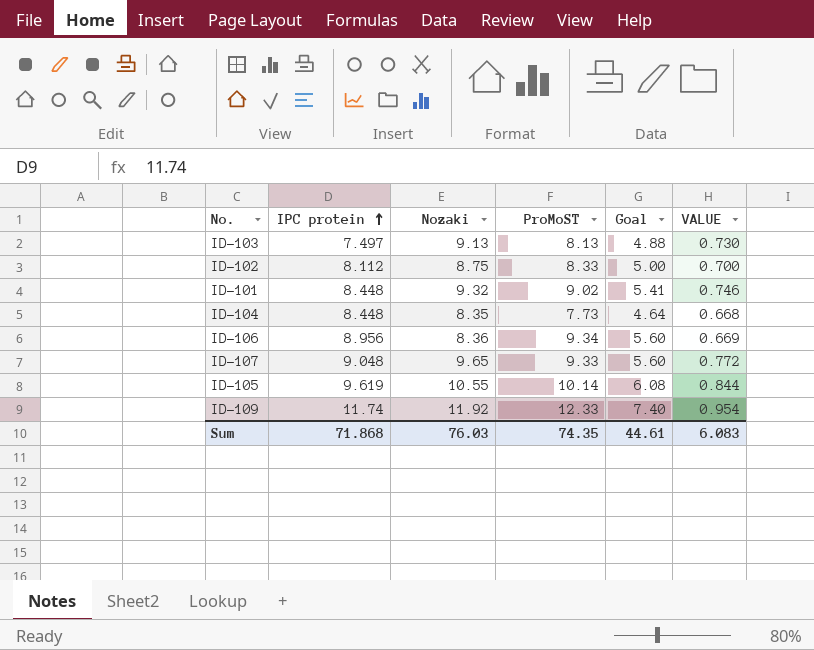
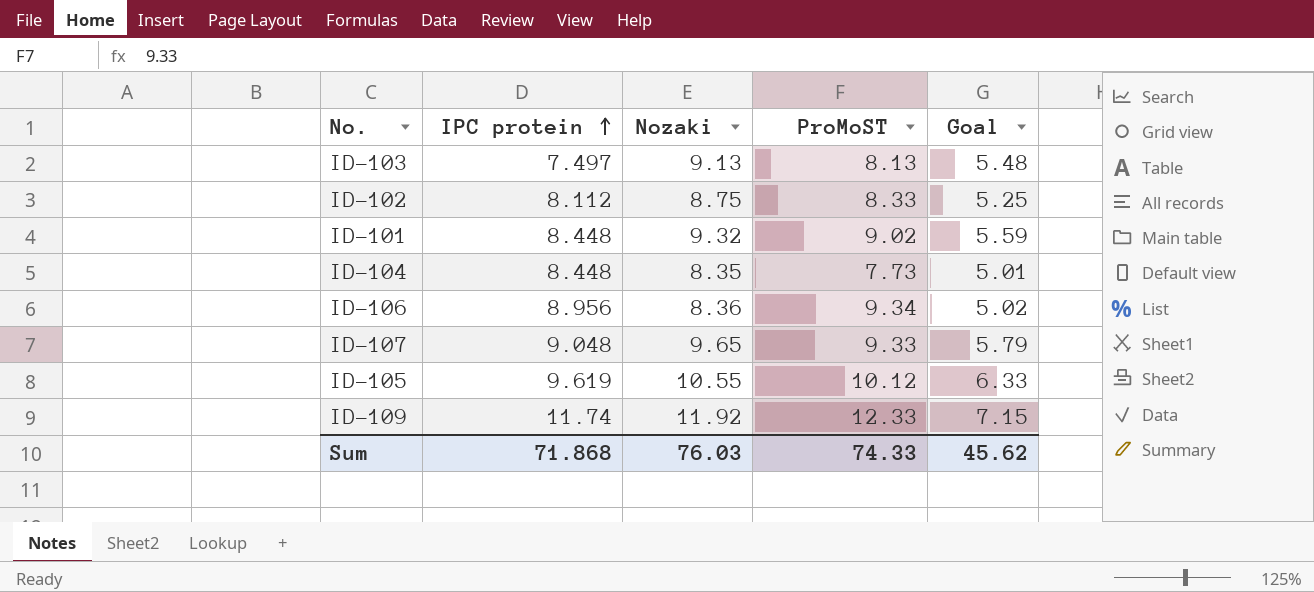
column VALUE | formula: [Nozaki] * 0.08 -> none
column Goal | formula: [ProMoST] * 0.6 -> [Nozaki] * 0.6
ID-105 | ProMoST: 10.14 -> 10.12
Sum | ProMoST: 74.35 -> 74.33
Sum | Goal: 44.61 -> 45.62

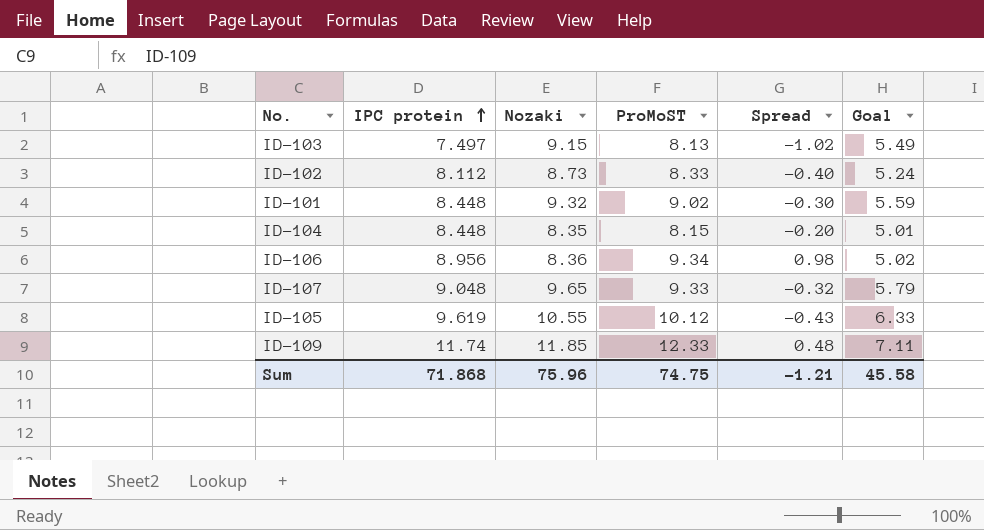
column Spread | formula: none -> [ProMoST] - [Nozaki]
ID-103 | Nozaki: 9.13 -> 9.15
ID-103 | Goal: 5.48 -> 5.49
ID-102 | Nozaki: 8.75 -> 8.73
ID-102 | Goal: 5.25 -> 5.24
ID-104 | ProMoST: 7.73 -> 8.15
ID-109 | Nozaki: 11.92 -> 11.85
ID-109 | Goal: 7.15 -> 7.11
Sum | Nozaki: 76.03 -> 75.96
Sum | ProMoST: 74.33 -> 74.75
Sum | Goal: 45.62 -> 45.58

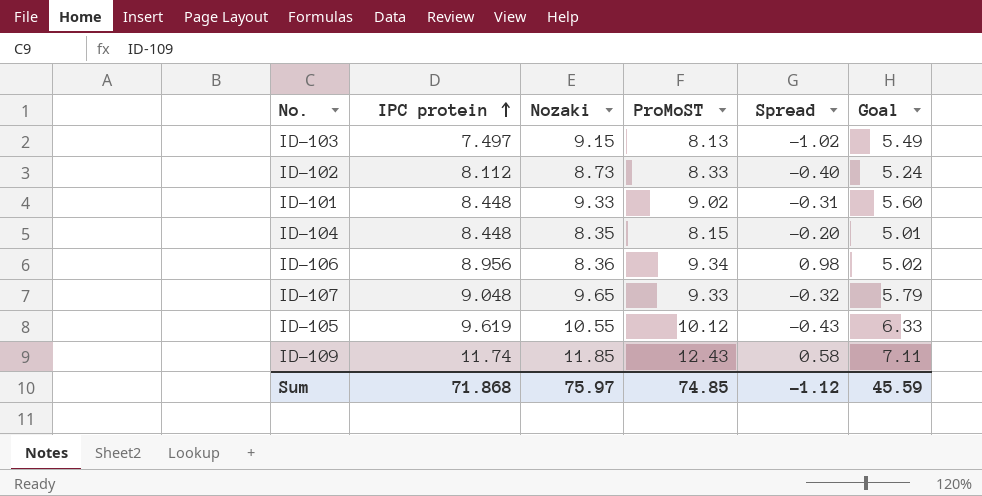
ID-101 | Nozaki: 9.32 -> 9.33
ID-101 | Spread: -0.30 -> -0.31
ID-101 | Goal: 5.59 -> 5.60
ID-109 | ProMoST: 12.33 -> 12.43
ID-109 | Spread: 0.48 -> 0.58
Sum | Nozaki: 75.96 -> 75.97
Sum | ProMoST: 74.75 -> 74.85
Sum | Spread: -1.21 -> -1.12
Sum | Goal: 45.58 -> 45.59

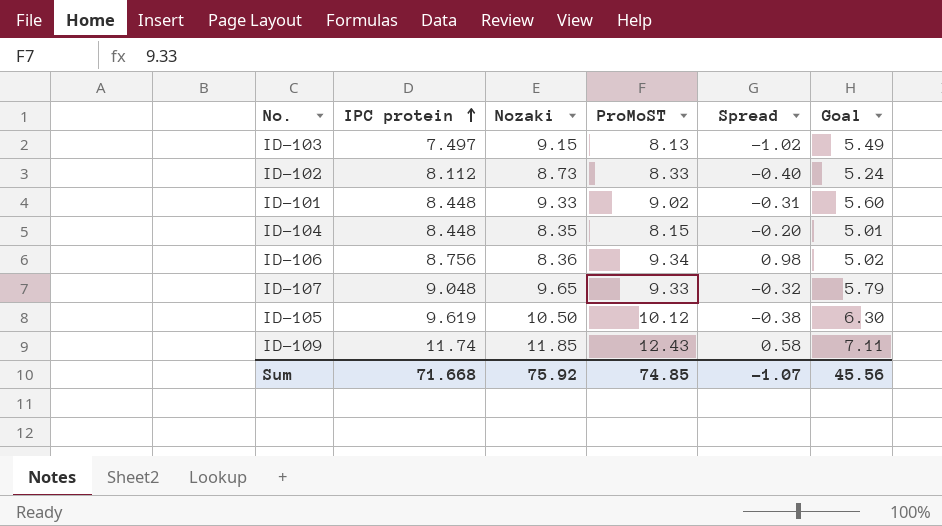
ID-106 | IPC protein: 8.956 -> 8.756
ID-105 | Nozaki: 10.55 -> 10.50
ID-105 | Spread: -0.43 -> -0.38
ID-105 | Goal: 6.33 -> 6.30
Sum | IPC protein: 71.868 -> 71.668
Sum | Nozaki: 75.97 -> 75.92
Sum | Spread: -1.12 -> -1.07
Sum | Goal: 45.59 -> 45.56

